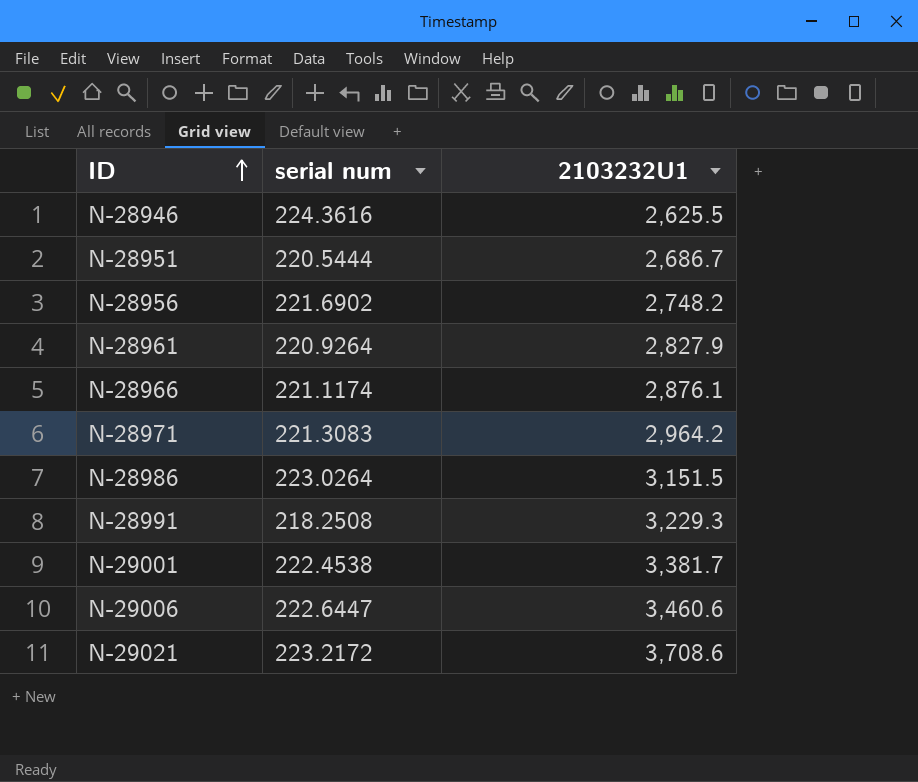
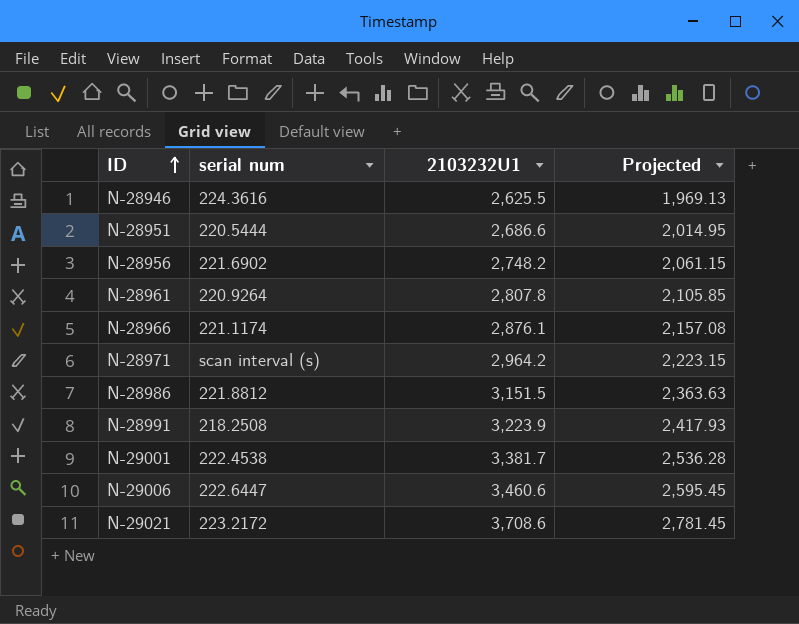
column Projected | formula: none -> [2103232U1] * 0.75
N-28951 | 2103232U1: 2,686.7 -> 2,686.6
N-28961 | 2103232U1: 2,827.9 -> 2,807.8
N-28971 | serial num: 221.3083 -> scan interval (s)
N-28986 | serial num: 223.0264 -> 221.8812
N-28991 | 2103232U1: 3,229.3 -> 3,223.9

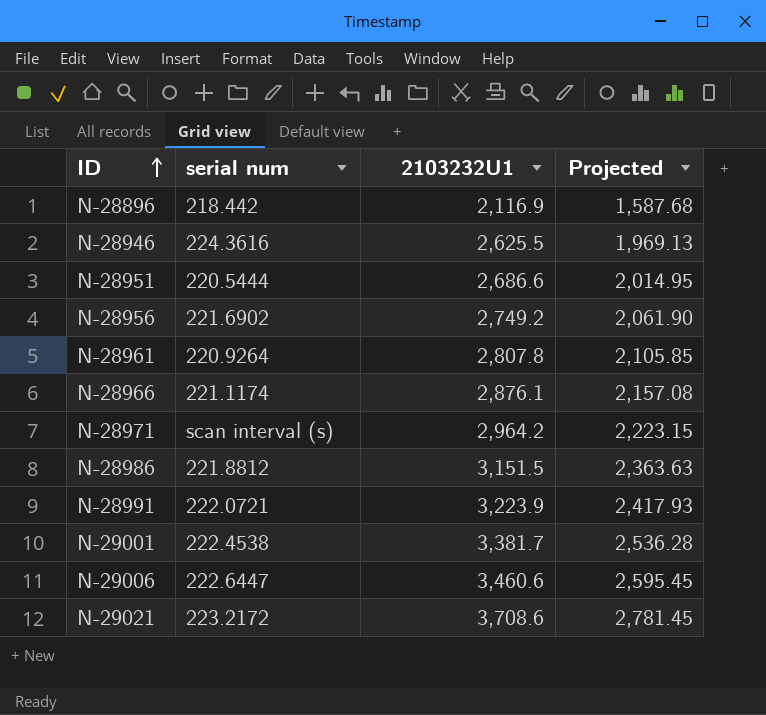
row N-28896: none -> 218.442 | 2,116.9 | 1,587.68
N-28956 | 2103232U1: 2,748.2 -> 2,749.2
N-28956 | Projected: 2,061.15 -> 2,061.90
N-28991 | serial num: 218.2508 -> 222.0721

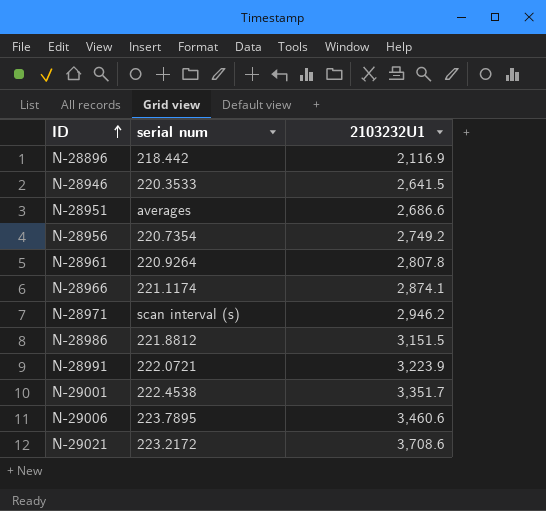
column Projected | formula: [2103232U1] * 0.75 -> none
N-28946 | serial num: 224.3616 -> 220.3533
N-28946 | 2103232U1: 2,625.5 -> 2,641.5
N-28951 | serial num: 220.5444 -> averages
N-28956 | serial num: 221.6902 -> 220.7354
N-28966 | 2103232U1: 2,876.1 -> 2,874.1
N-28971 | 2103232U1: 2,964.2 -> 2,946.2
N-29001 | 2103232U1: 3,381.7 -> 3,351.7
N-29006 | serial num: 222.6447 -> 223.7895

